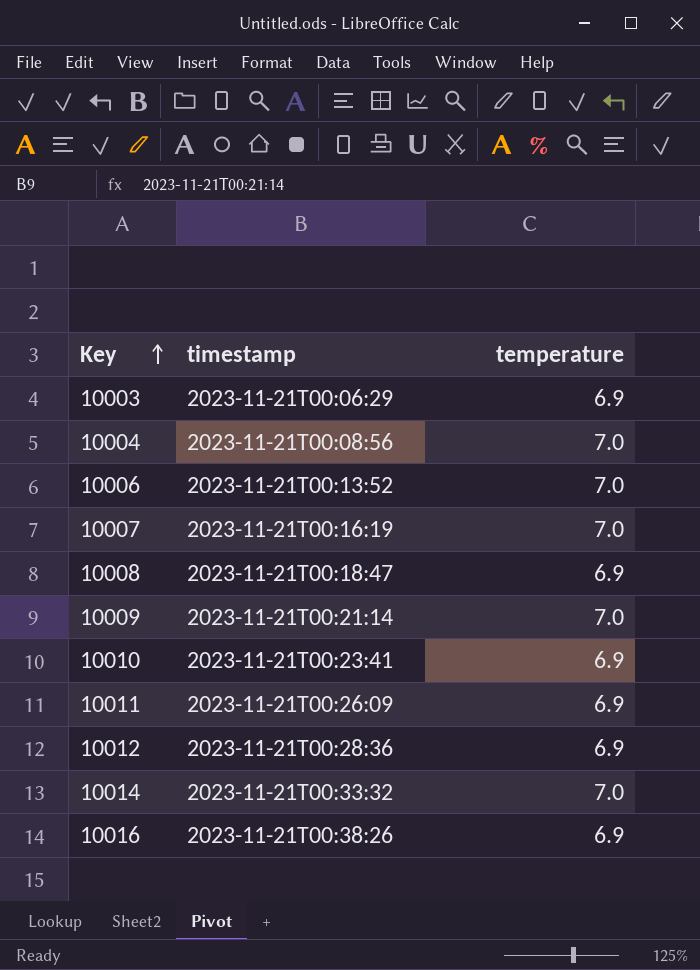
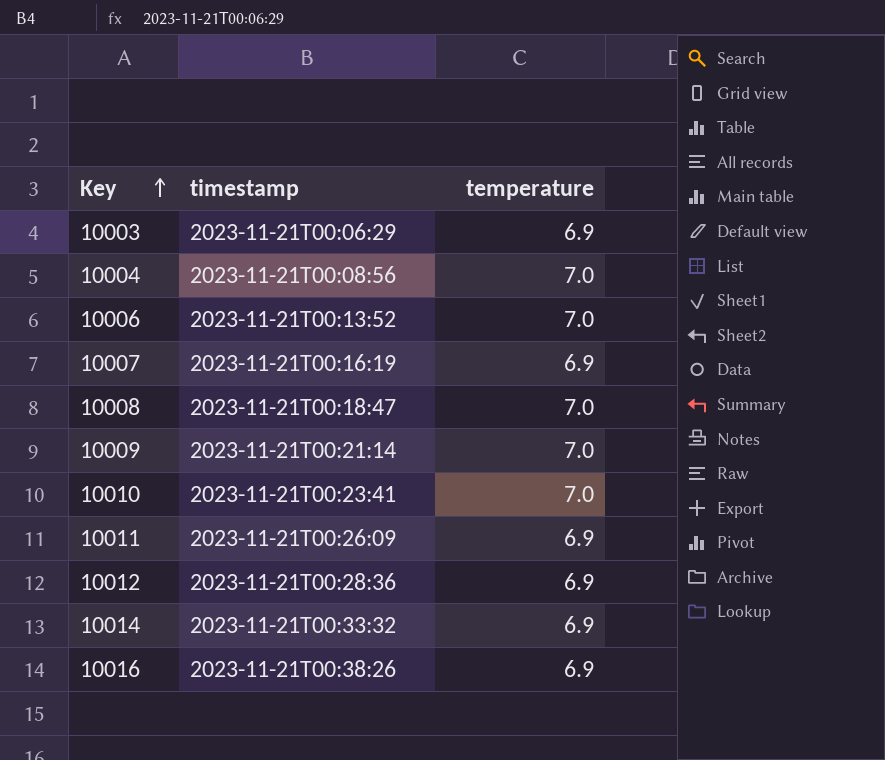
10007 | temperature: 7.0 -> 6.9
10008 | temperature: 6.9 -> 7.0
10010 | temperature: 6.9 -> 7.0
10014 | temperature: 7.0 -> 6.9

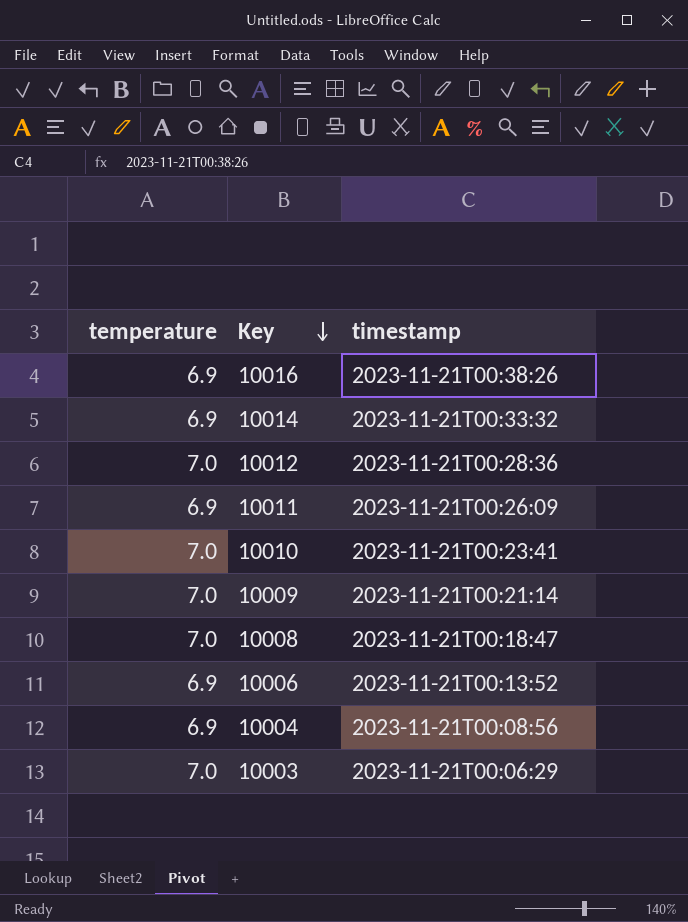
row order: Key ascending -> Key descending
column temperature | position: 3 -> 1
row 10007: 2023-11-21T00:16:19 | 6.9 -> none
10012 | temperature: 6.9 -> 7.0
10006 | temperature: 7.0 -> 6.9
10004 | temperature: 7.0 -> 6.9
10003 | temperature: 6.9 -> 7.0

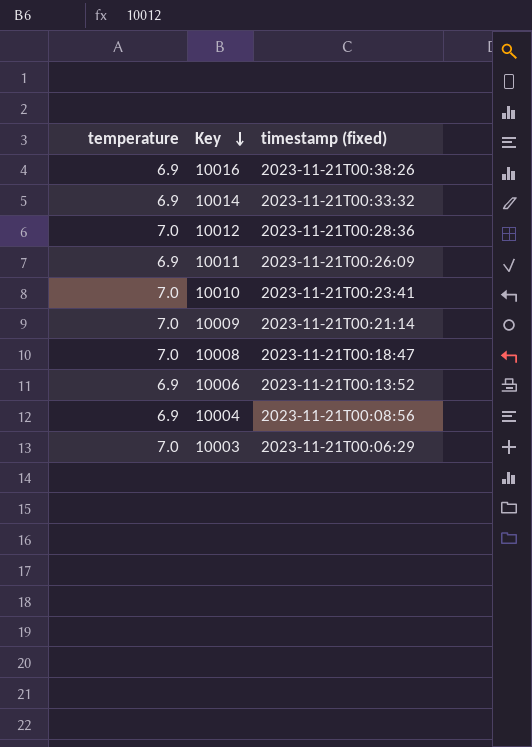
column name: timestamp -> timestamp (fixed)

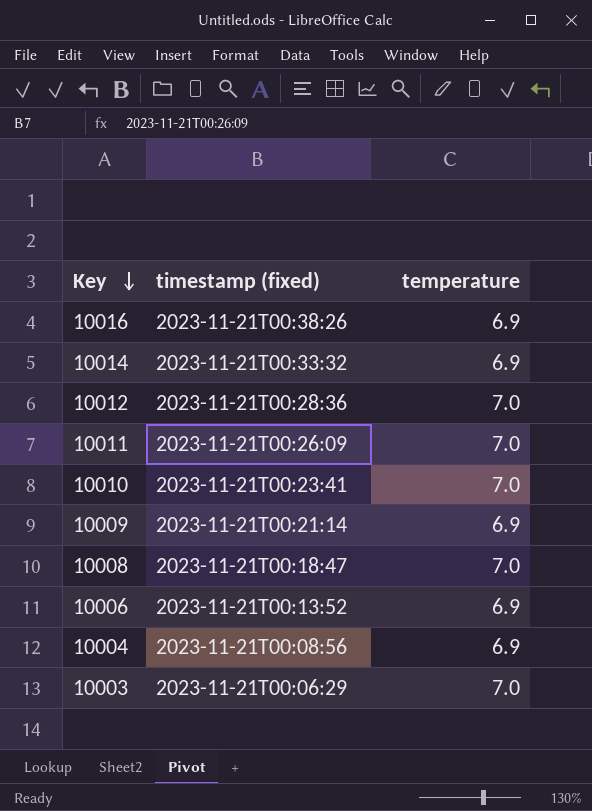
column temperature | position: 1 -> 3
10011 | temperature: 6.9 -> 7.0
10009 | temperature: 7.0 -> 6.9

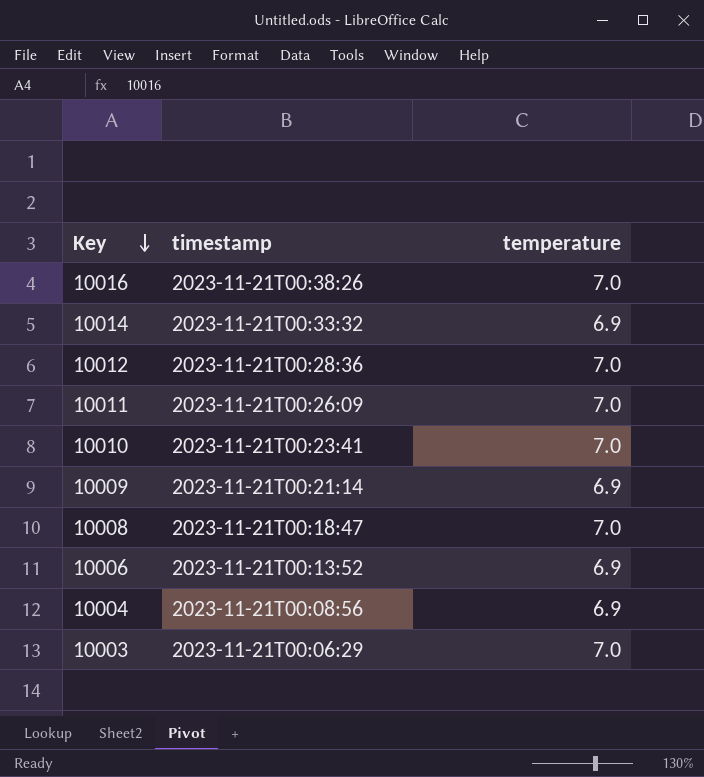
column name: timestamp (fixed) -> timestamp
10016 | temperature: 6.9 -> 7.0

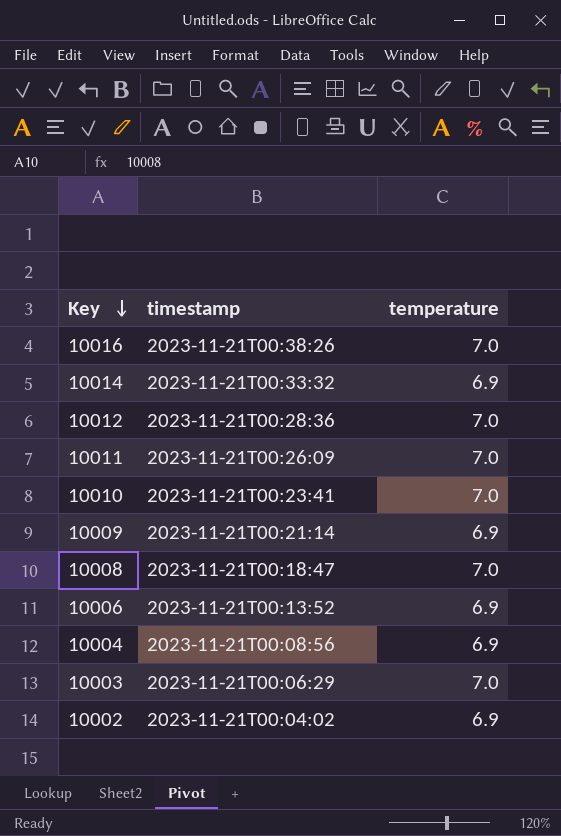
row 10002: none -> 2023-11-21T00:04:02 | 6.9

